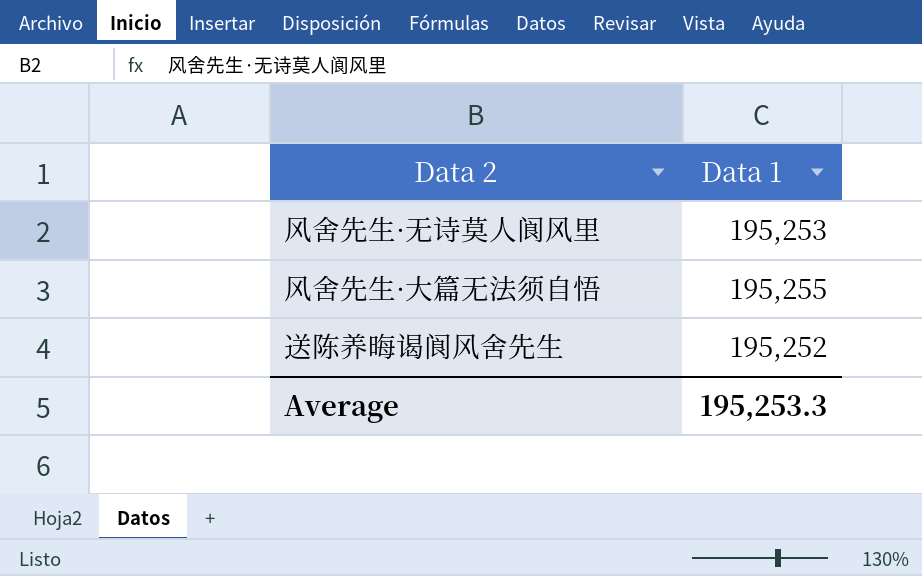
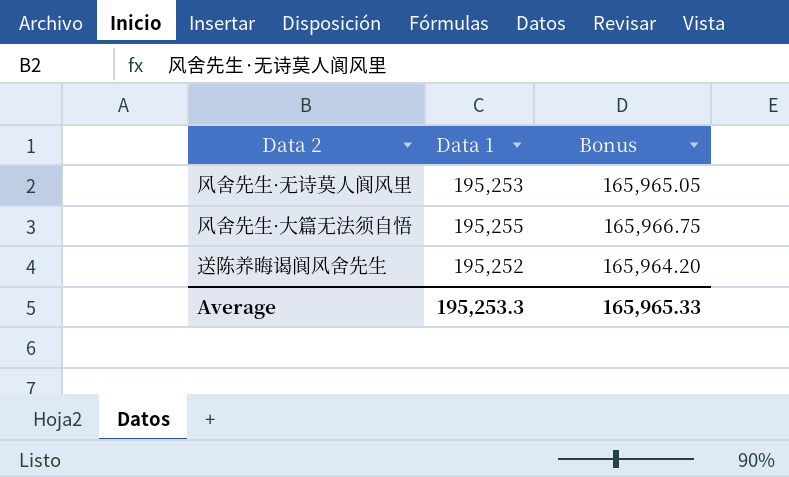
column Bonus | formula: none -> [Data 1] * 0.85

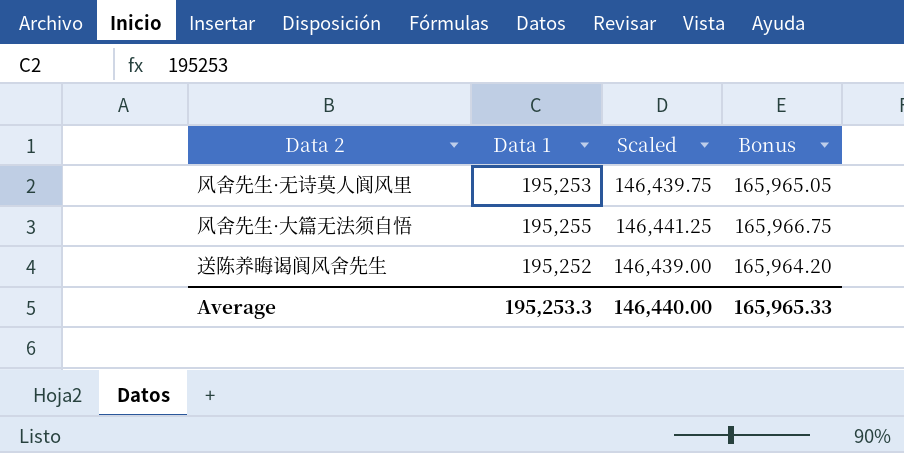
column Scaled | formula: none -> [Data 1] * 0.75

